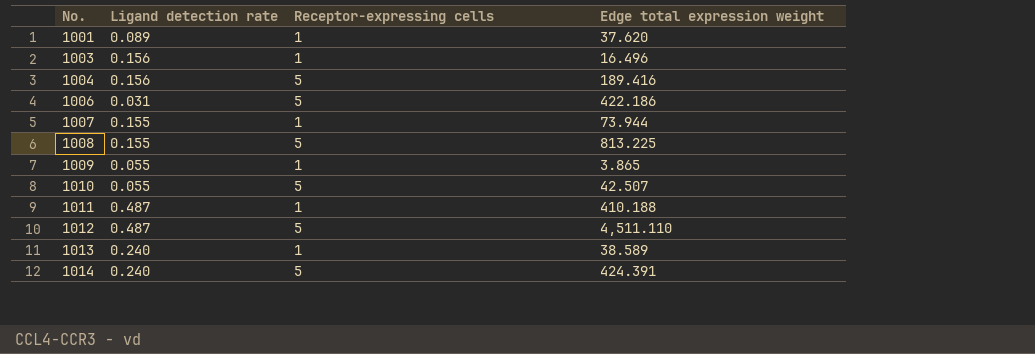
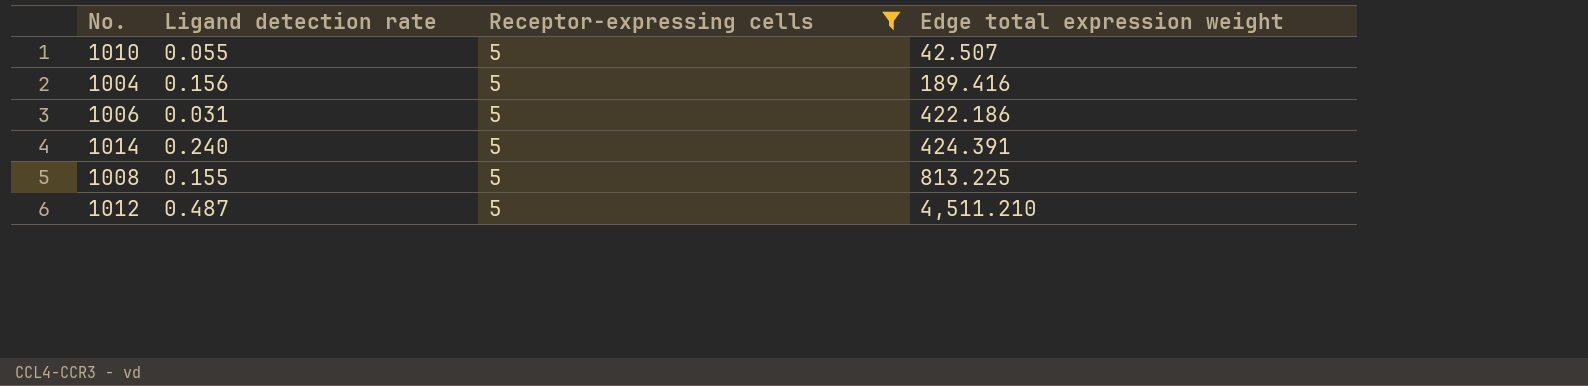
filter: none -> Receptor-expressing cells = 5
row order: No. ascending -> Edge total expression weight ascending
1012 | Edge total expression weight: 4,511.110 -> 4,511.210

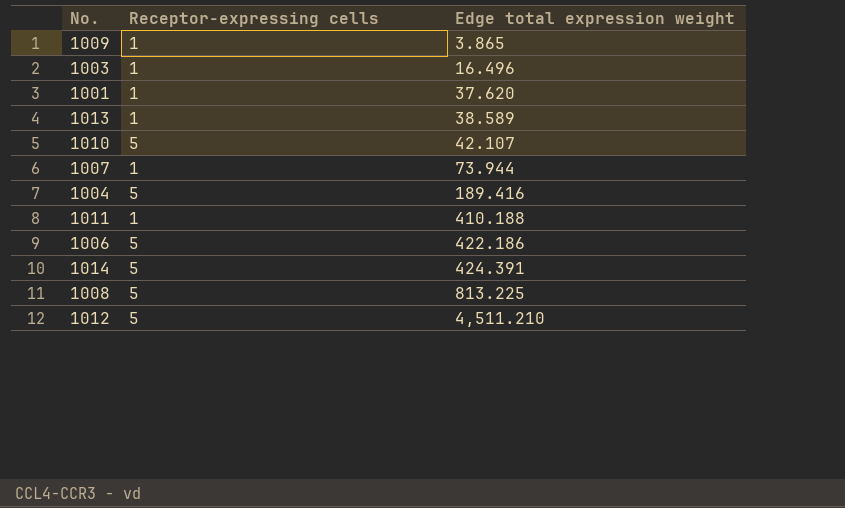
filter: Receptor-expressing cells = 5 -> none
column Ligand detection rate | position: 2 -> none
1010 | Edge total expression weight: 42.507 -> 42.107

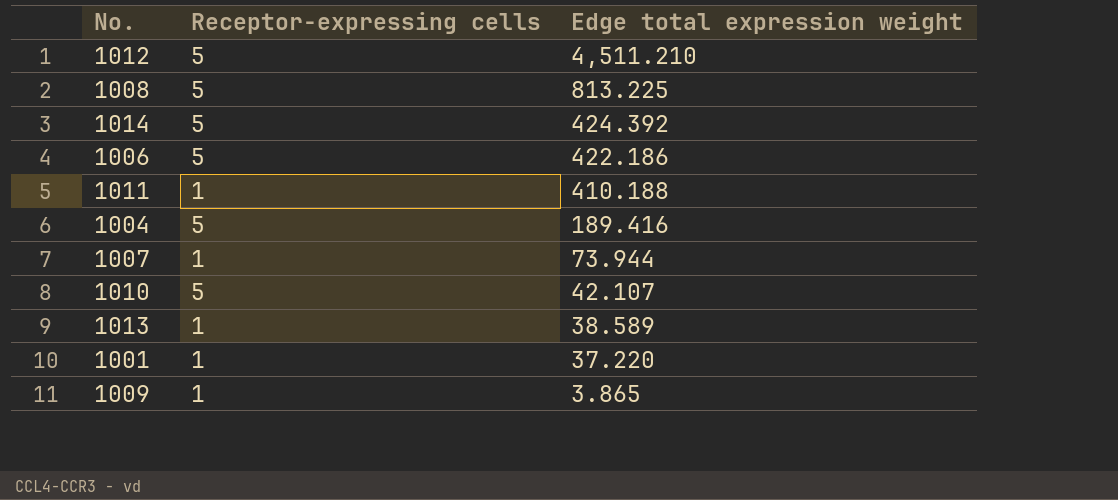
row order: Edge total expression weight ascending -> Edge total expression weight descending
row 1003: 1 | 16.496 -> none
1014 | Edge total expression weight: 424.391 -> 424.392
1001 | Edge total expression weight: 37.620 -> 37.220

